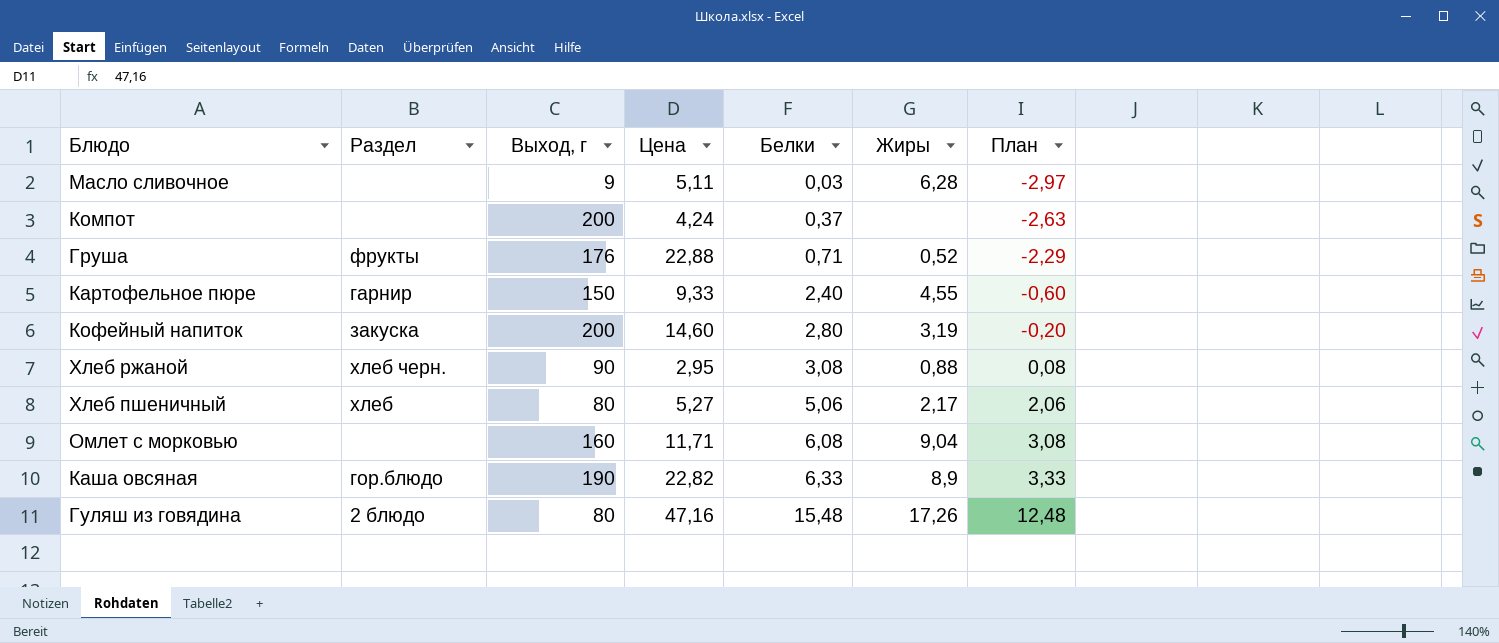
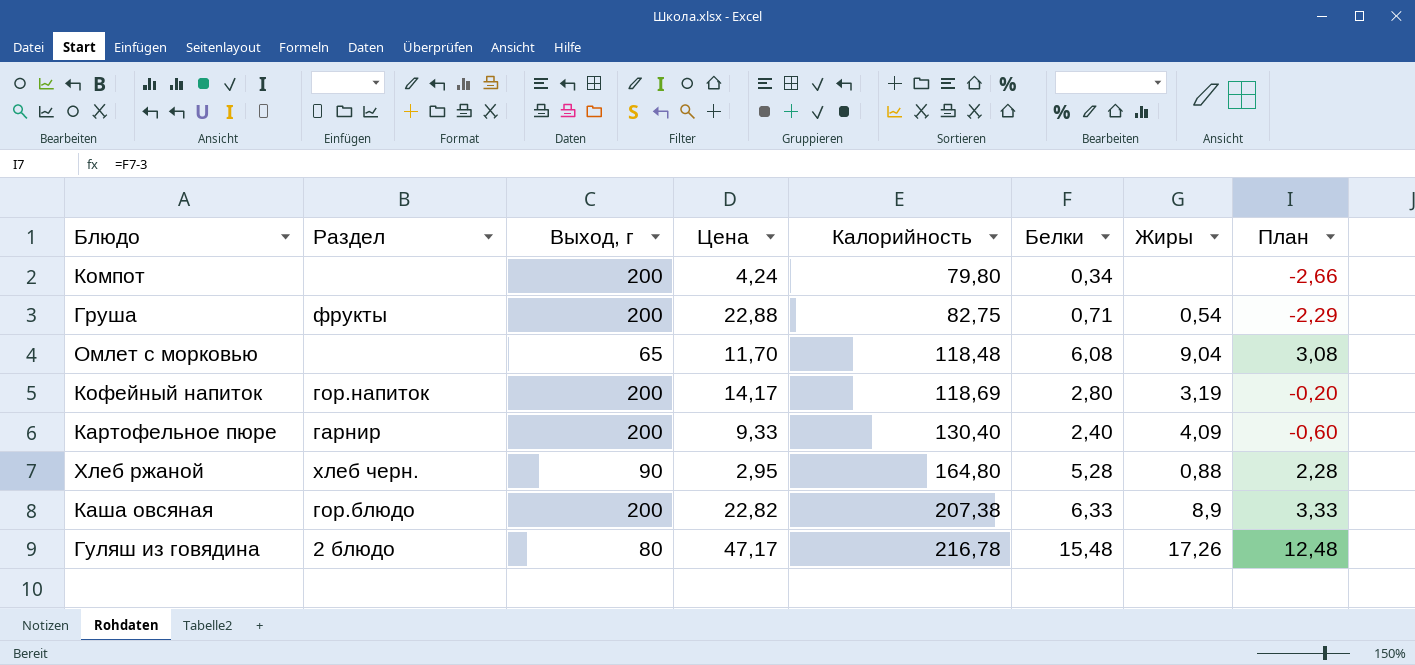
row order: Белки ascending -> Калорийность ascending
column Калорийность | position: none -> 5
row Масло сливочное: none | 9 | 5,11 | 0,03 | 6,28 | -2,97 -> none
row Хлеб пшеничный: хлеб | 80 | 5,27 | 5,06 | 2,17 | 2,06 -> none
Компот | Белки: 0,37 -> 0,34
Компот | План: -2,63 -> -2,66
Груша | Выход, г: 176 -> 200
Груша | Жиры: 0,52 -> 0,54
Омлет с морковью | Выход, г: 160 -> 65
Омлет с морковью | Цена: 11,71 -> 11,70
Кофейный напиток | Раздел: закуска -> гор.напиток
Кофейный напиток | Цена: 14,60 -> 14,17
Картофельное пюре | Выход, г: 150 -> 200
Картофельное пюре | Жиры: 4,55 -> 4,09
Хлеб ржаной | Белки: 3,08 -> 5,28
Хлеб ржаной | План: 0,08 -> 2,28
Каша овсяная | Выход, г: 190 -> 200
Гуляш из говядина | Цена: 47,16 -> 47,17

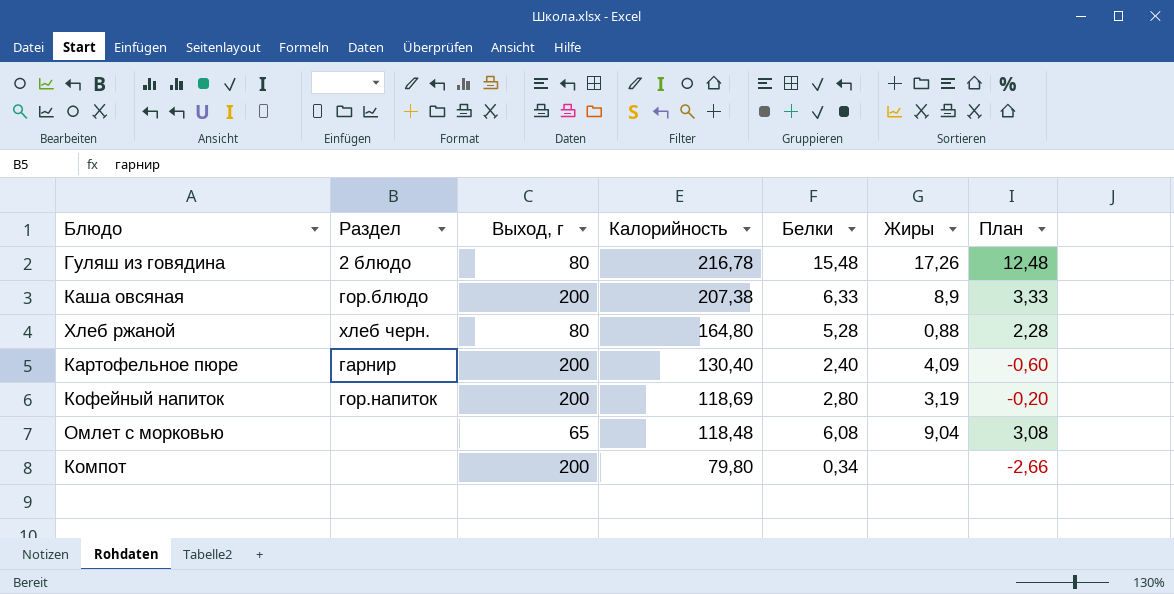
row order: Калорийность ascending -> Калорийность descending
column Цена | position: 4 -> none
row Груша: фрукты | 200 | 22,88 | 82,75 | 0,71 | 0,54 | -2,29 -> none
Хлеб ржаной | Выход, г: 90 -> 80

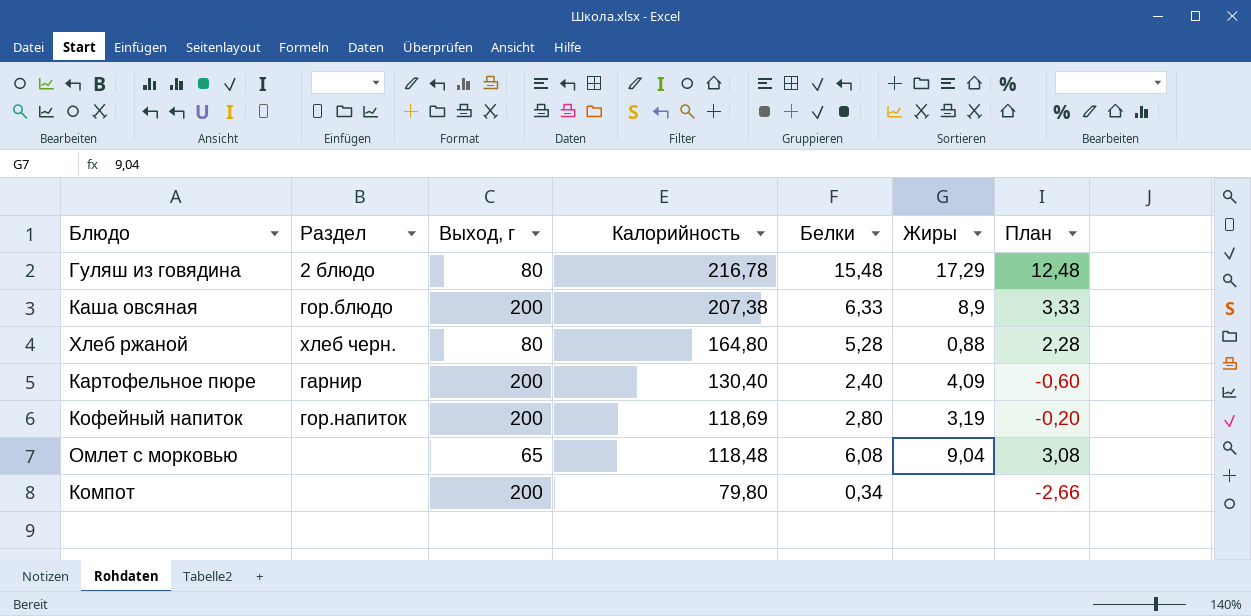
Гуляш из говядина | Жиры: 17,26 -> 17,29

